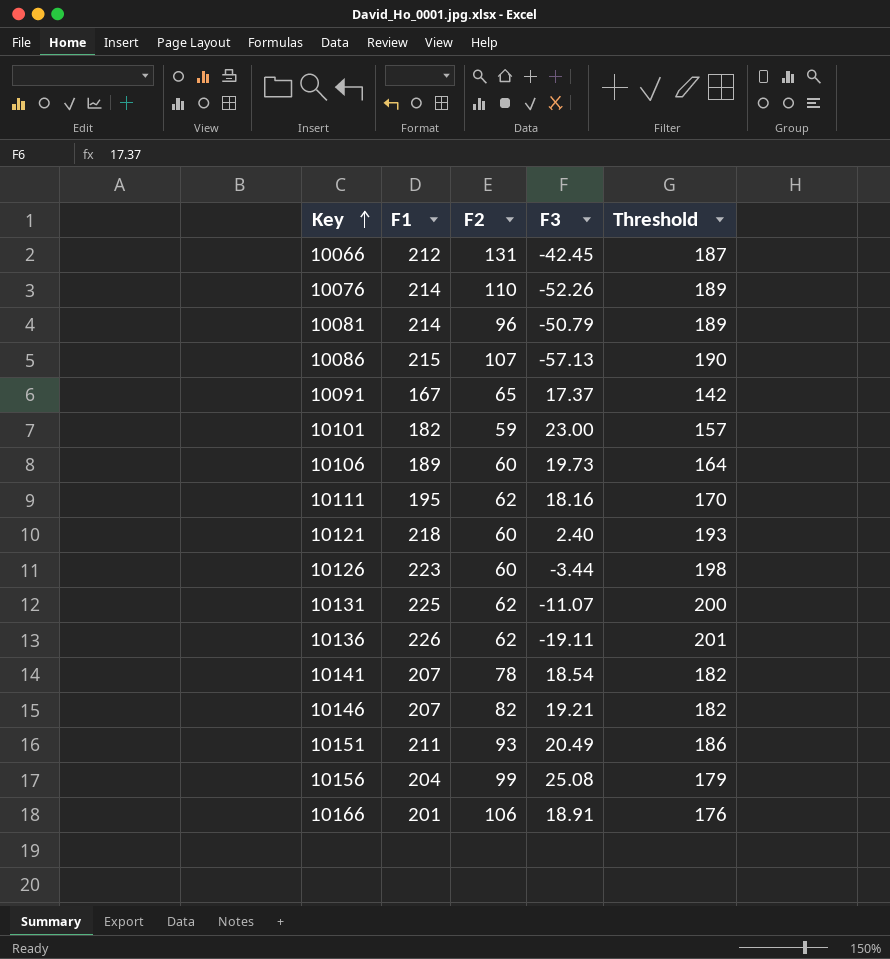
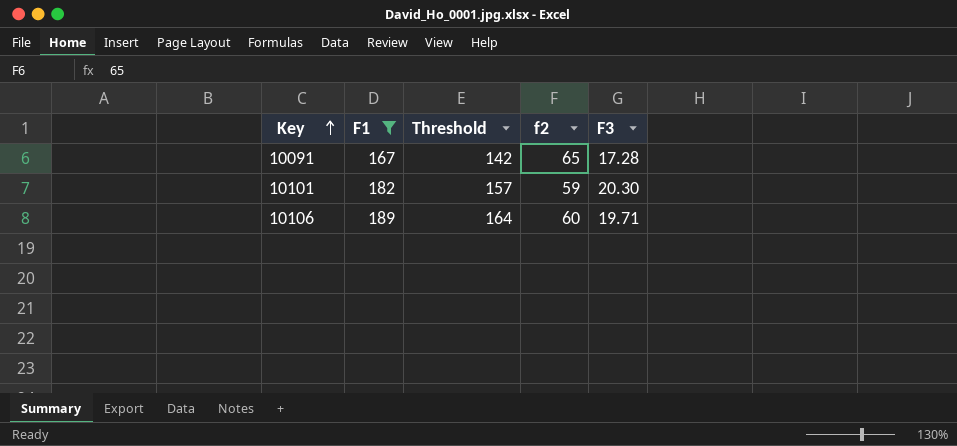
filter: none -> F1 <= 189
column Threshold | position: 5 -> 3
column name: F2 -> f2
10091 | F3: 17.37 -> 17.28
10101 | F3: 23.00 -> 20.30
10106 | F3: 19.73 -> 19.71

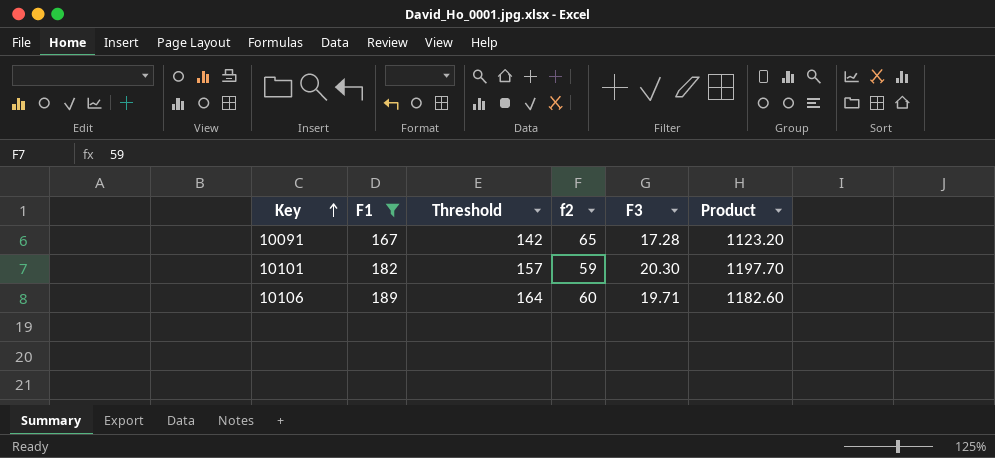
column Product | formula: none -> [f2] * [F3]

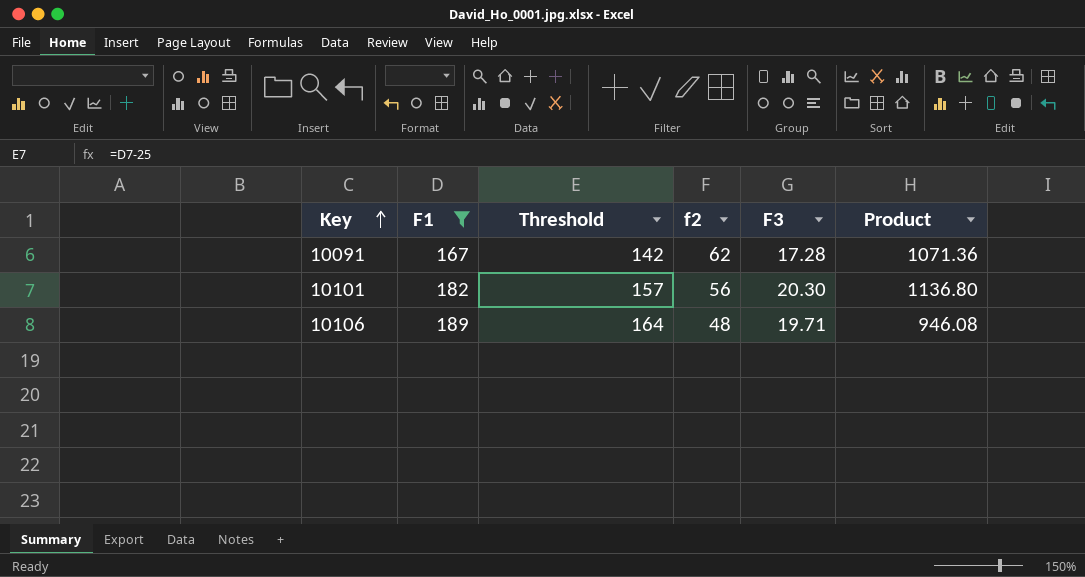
10091 | f2: 65 -> 62
10091 | Product: 1123.20 -> 1071.36
10101 | f2: 59 -> 56
10101 | Product: 1197.70 -> 1136.80
10106 | f2: 60 -> 48
10106 | Product: 1182.60 -> 946.08

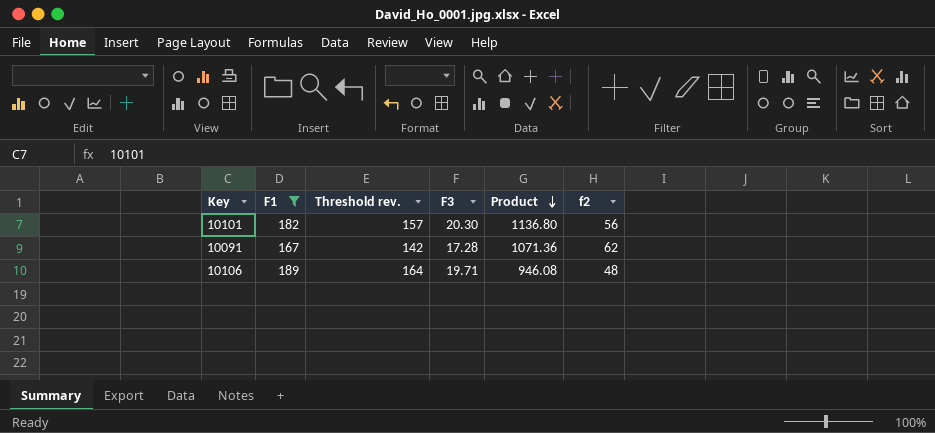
row order: Key ascending -> Product descending
column name: Threshold -> Threshold rev.
column f2 | position: 4 -> 6

